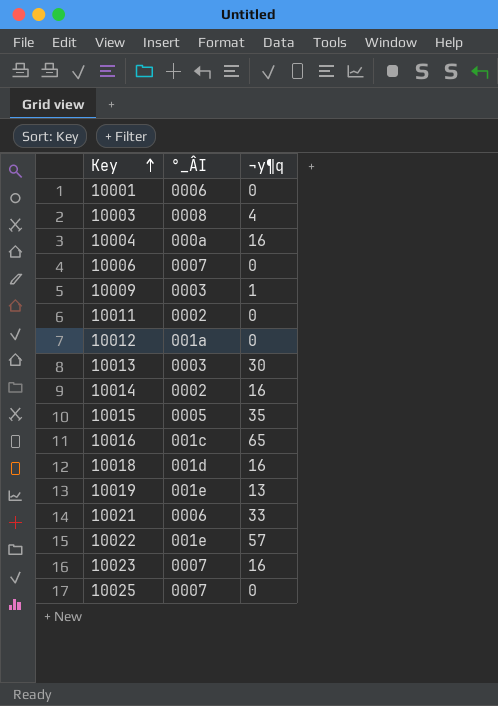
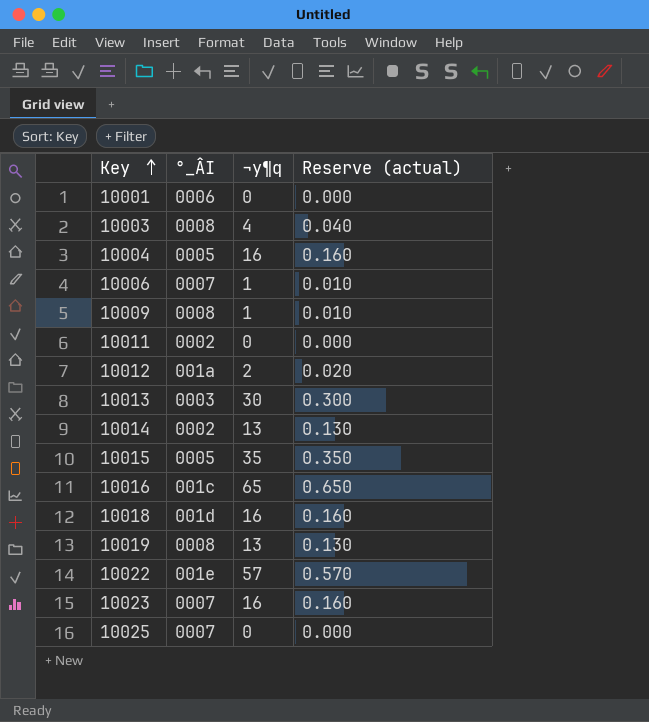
column Reserve (actual) | formula: none -> [¬y¶q] * 0.01
row 10021: 0006 | 33 -> none
10004 | °_ÂI: 000a -> 0005
10006 | ¬y¶q: 0 -> 1
10009 | °_ÂI: 0003 -> 0008
10012 | ¬y¶q: 0 -> 2
10014 | ¬y¶q: 16 -> 13
10019 | °_ÂI: 001e -> 0008

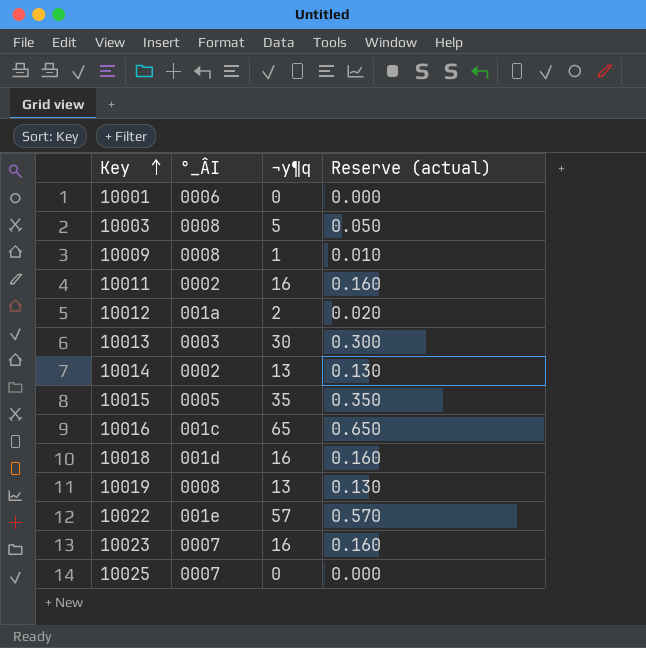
row 10004: 0005 | 16 | 0.160 -> none
row 10006: 0007 | 1 | 0.010 -> none
10003 | ¬y¶q: 4 -> 5
10003 | Reserve (actual): 0.040 -> 0.050
10011 | ¬y¶q: 0 -> 16
10011 | Reserve (actual): 0.000 -> 0.160

